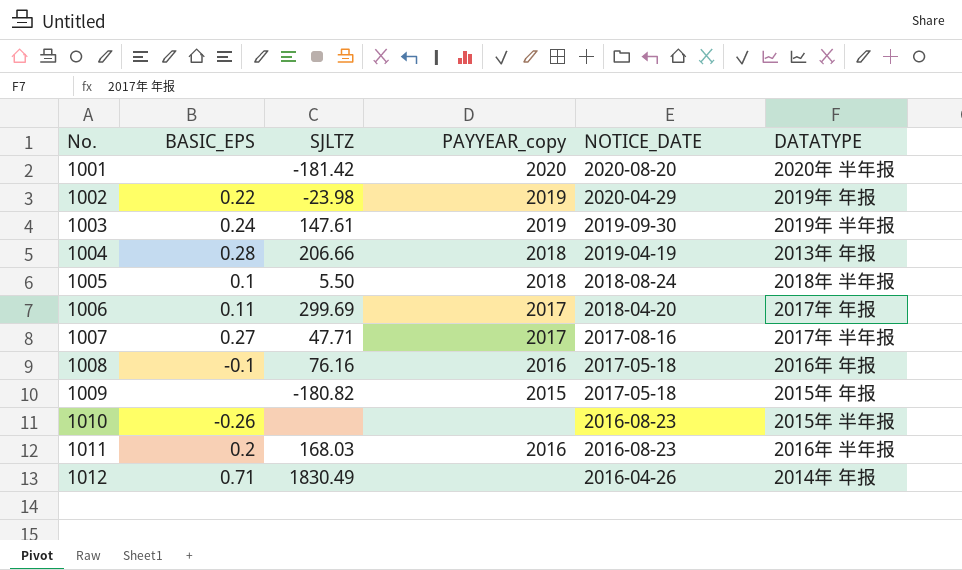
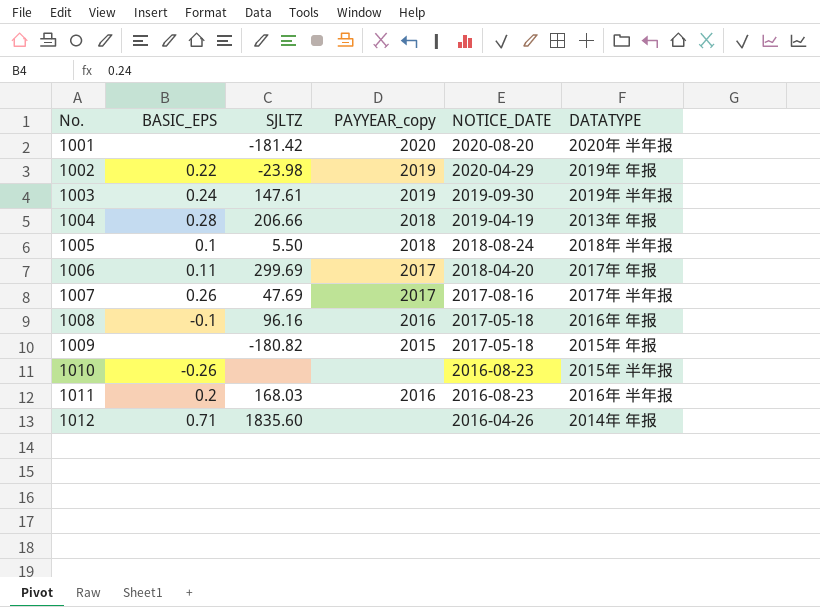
1007 | BASIC_EPS: 0.27 -> 0.26
1007 | SJLTZ: 47.71 -> 47.69
1008 | SJLTZ: 76.16 -> 96.16
1012 | SJLTZ: 1830.49 -> 1835.60

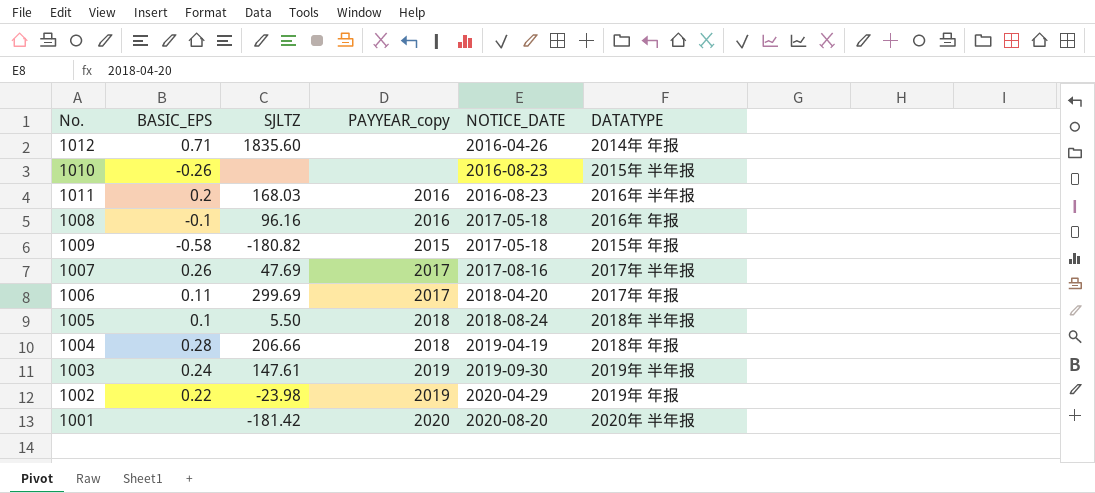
row order: No. ascending -> NOTICE_DATE ascending
1009 | BASIC_EPS: none -> -0.58
1004 | DATATYPE: 2013年 年报 -> 2018年 年报

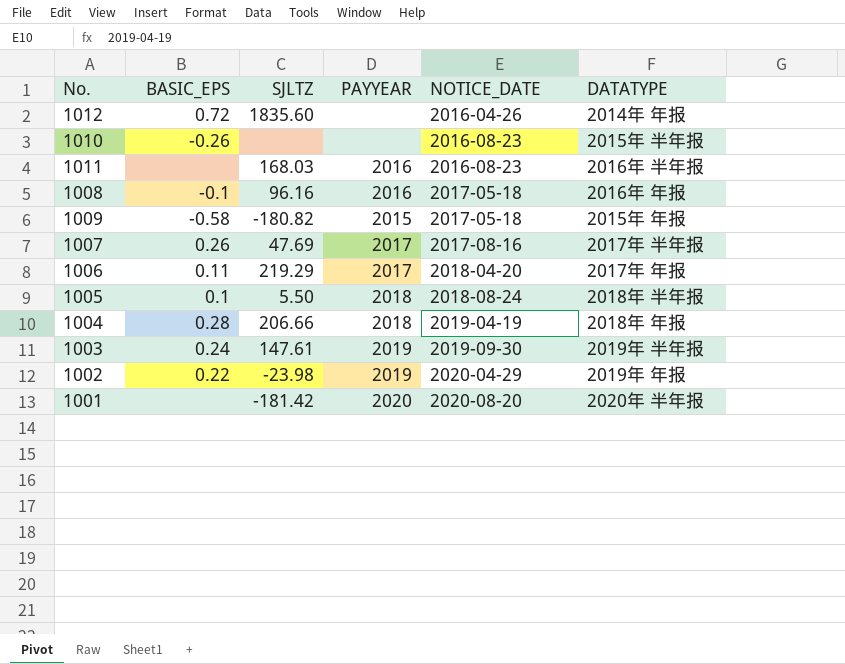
column name: PAYYEAR_copy -> PAYYEAR
1012 | BASIC_EPS: 0.71 -> 0.72
1011 | BASIC_EPS: 0.2 -> none
1006 | SJLTZ: 299.69 -> 219.29

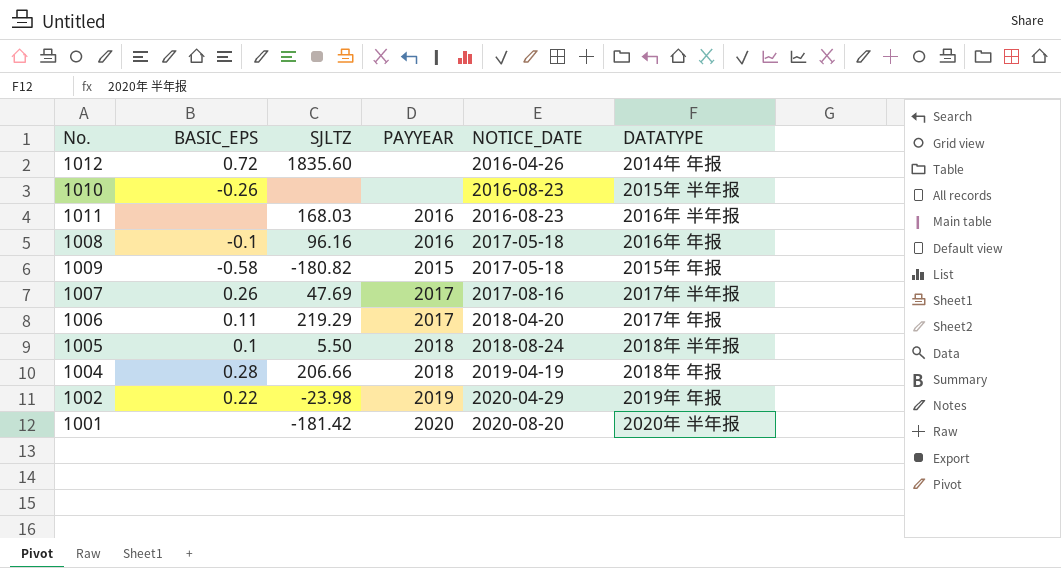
row 1003: 0.24 | 147.61 | 2019 | 2019-09-30 | 2019年 半年报 -> none

